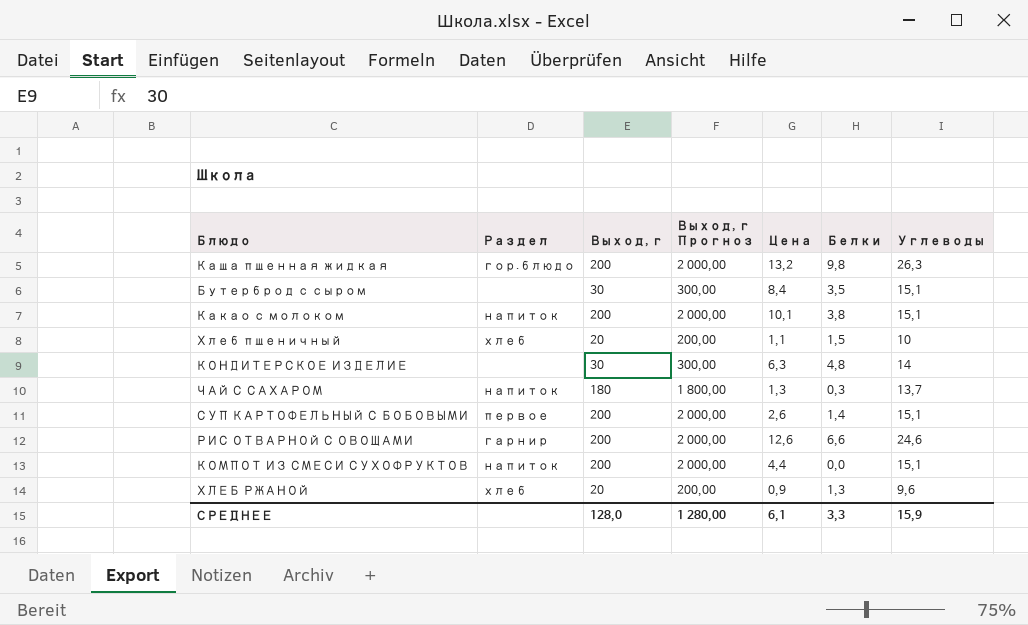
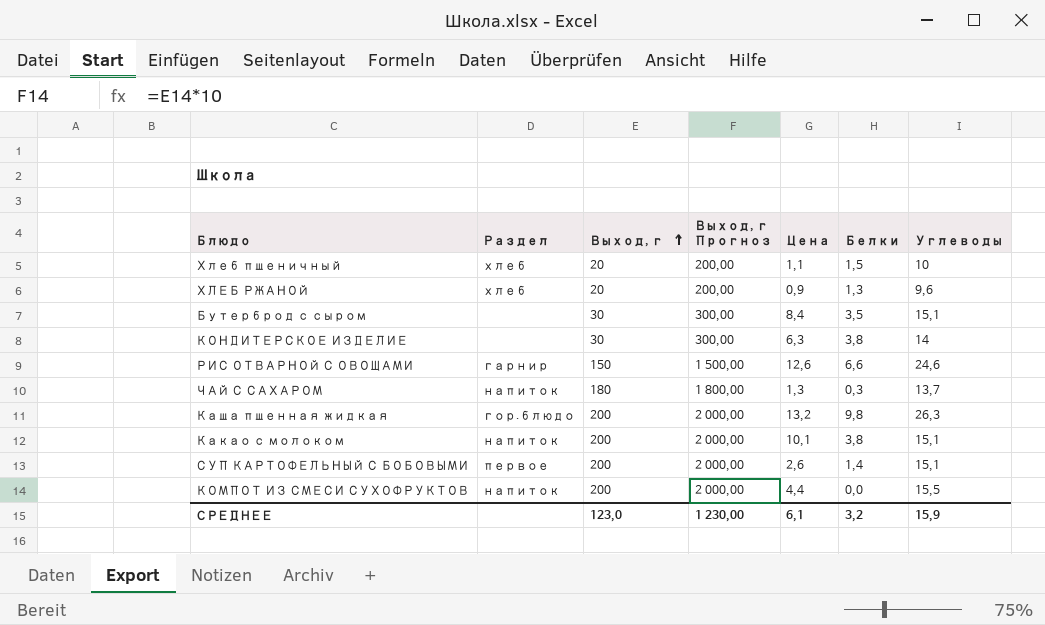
row order: none -> Выход, г ascending
КОНДИТЕРСКОЕ ИЗДЕЛИЕ | Белки: 4,8 -> 3,8
РИС ОТВАРНОЙ С ОВОЩАМИ | Выход, г: 200 -> 150
РИС ОТВАРНОЙ С ОВОЩАМИ | Выход, г Прогноз: 2 000,00 -> 1 500,00
КОМПОТ ИЗ СМЕСИ СУХОФРУКТОВ | Углеводы: 15,1 -> 15,5
СРЕДНЕЕ | Выход, г: 128,0 -> 123,0
СРЕДНЕЕ | Выход, г Прогноз: 1 280,00 -> 1 230,00
СРЕДНЕЕ | Белки: 3,3 -> 3,2

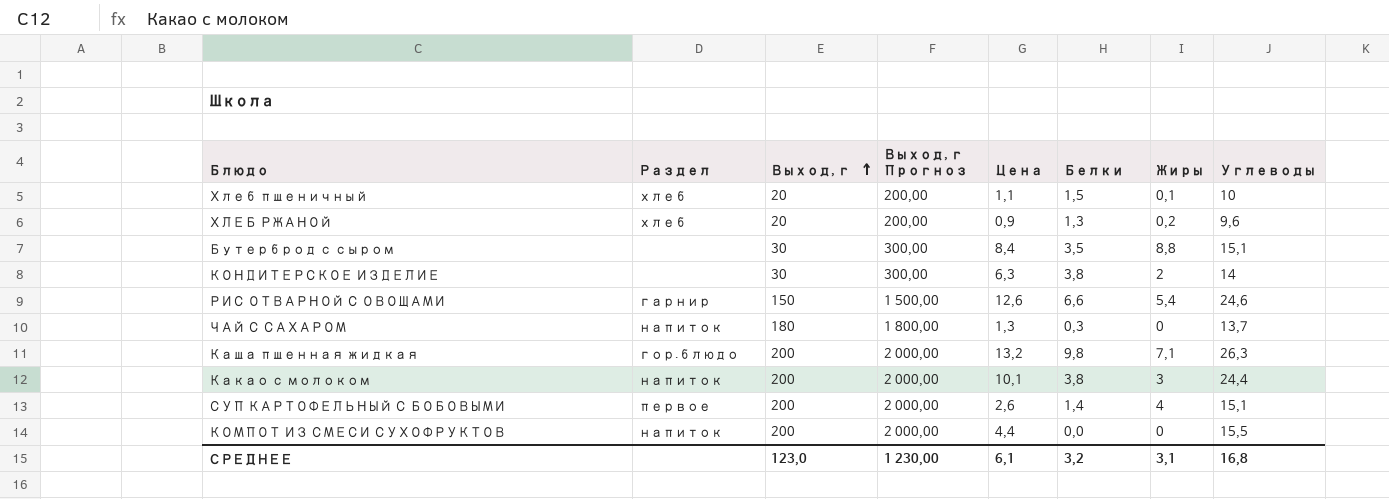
column Жиры | position: none -> 7
Какао с молоком | Углеводы: 15,1 -> 24,4
СРЕДНЕЕ | Углеводы: 15,9 -> 16,8

